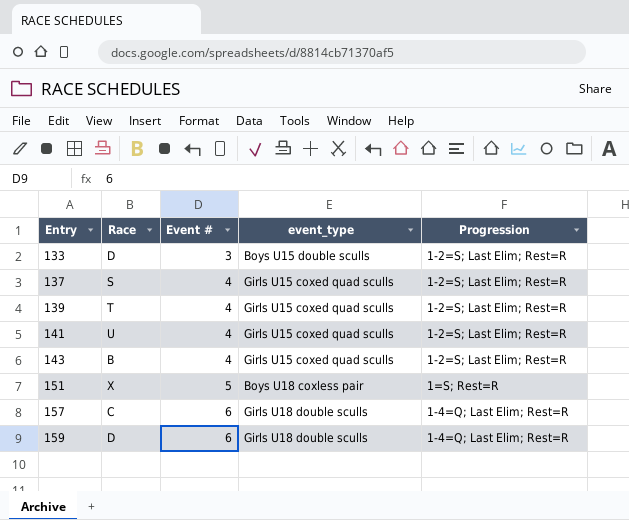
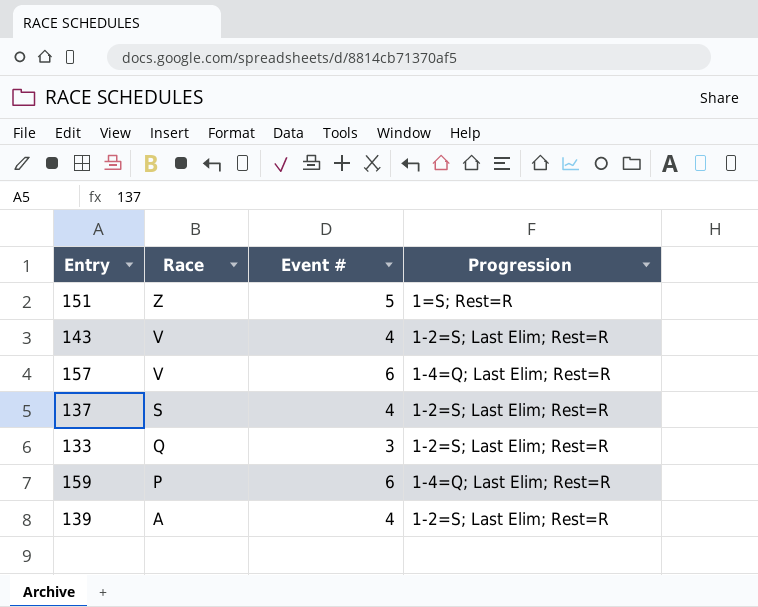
row order: Entry ascending -> Race descending
column event_type | position: 4 -> none
row 141: U | 4 | Girls U15 coxed quad sculls | 1-2=S; Last Elim; Rest=R -> none
151 | Race: X -> Z
143 | Race: B -> V
157 | Race: C -> V
133 | Race: D -> Q
159 | Race: D -> P
139 | Race: T -> A

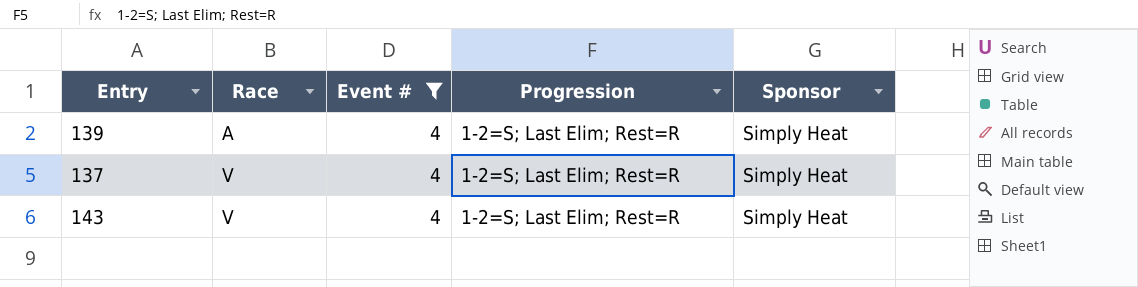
filter: none -> Event # = 4
row order: Race descending -> Race ascending
column Sponsor | position: none -> 5
137 | Race: S -> V

